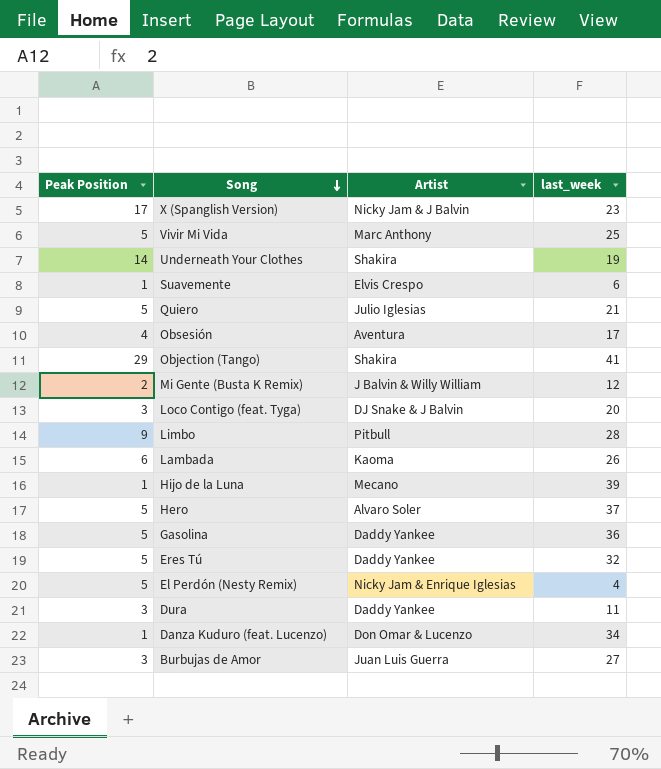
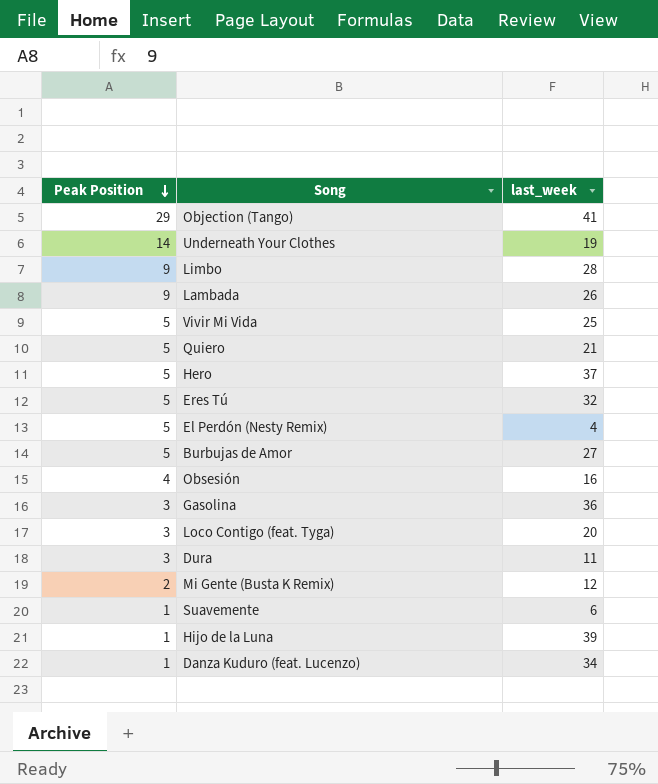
row order: Song descending -> Peak Position descending
column Artist | position: 3 -> none
row X (Spanglish Version): 17 | Nicky Jam & J Balvin | 23 -> none
Lambada | Peak Position: 6 -> 9
Burbujas de Amor | Peak Position: 3 -> 5
Obsesión | last_week: 17 -> 16
Gasolina | Peak Position: 5 -> 3

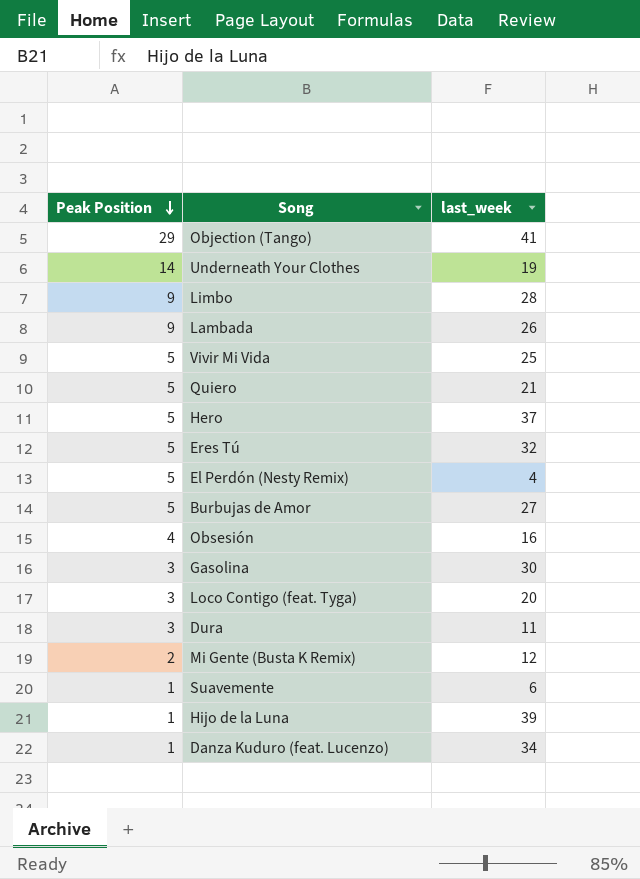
Gasolina | last_week: 36 -> 30

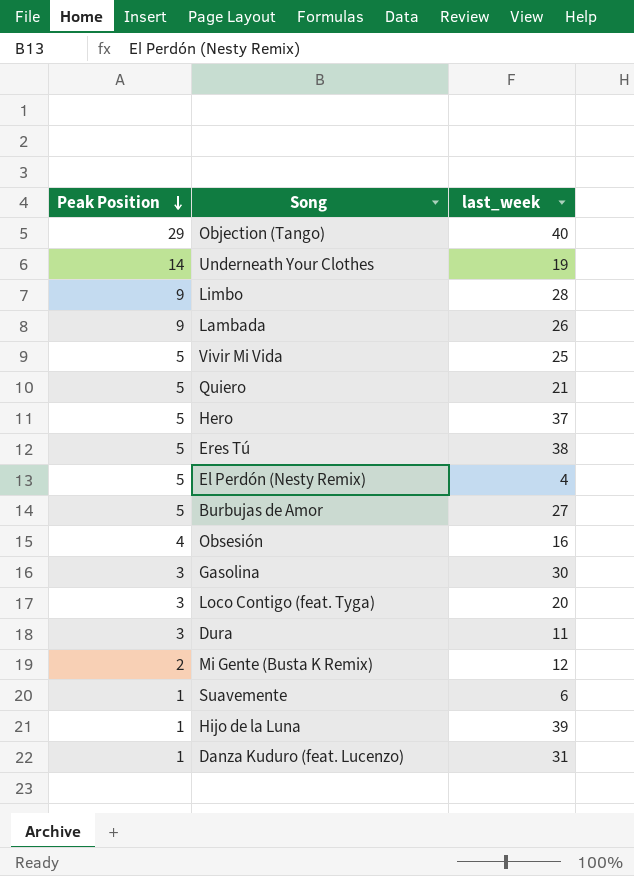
Objection (Tango) | last_week: 41 -> 40
Eres Tú | last_week: 32 -> 38
Danza Kuduro (feat. Lucenzo) | last_week: 34 -> 31

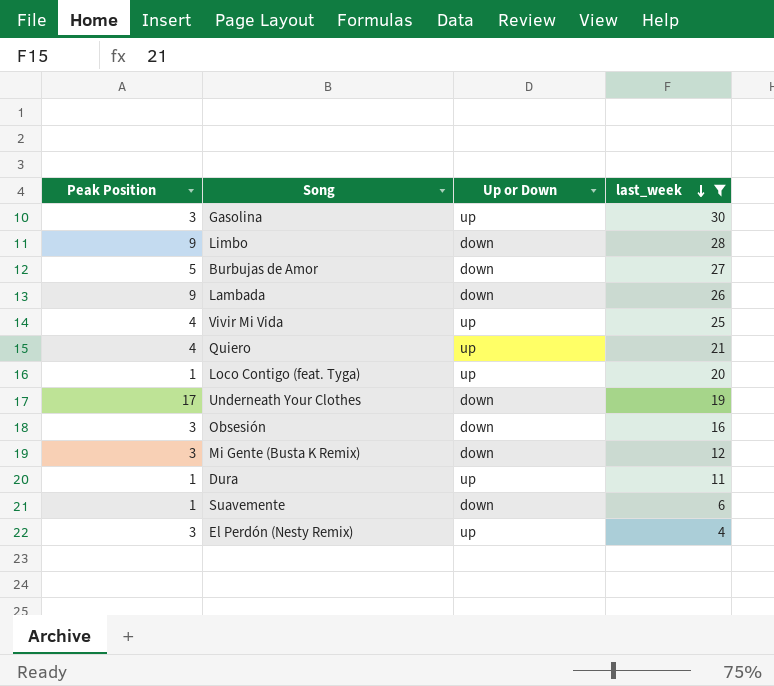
filter: none -> last_week <= 30
row order: Peak Position descending -> last_week descending
column Up or Down | position: none -> 3
Vivir Mi Vida | Peak Position: 5 -> 4
Quiero | Peak Position: 5 -> 4
Loco Contigo (feat. Tyga) | Peak Position: 3 -> 1
Underneath Your Clothes | Peak Position: 14 -> 17
Obsesión | Peak Position: 4 -> 3
Mi Gente (Busta K Remix) | Peak Position: 2 -> 3
Dura | Peak Position: 3 -> 1
El Perdón (Nesty Remix) | Peak Position: 5 -> 3

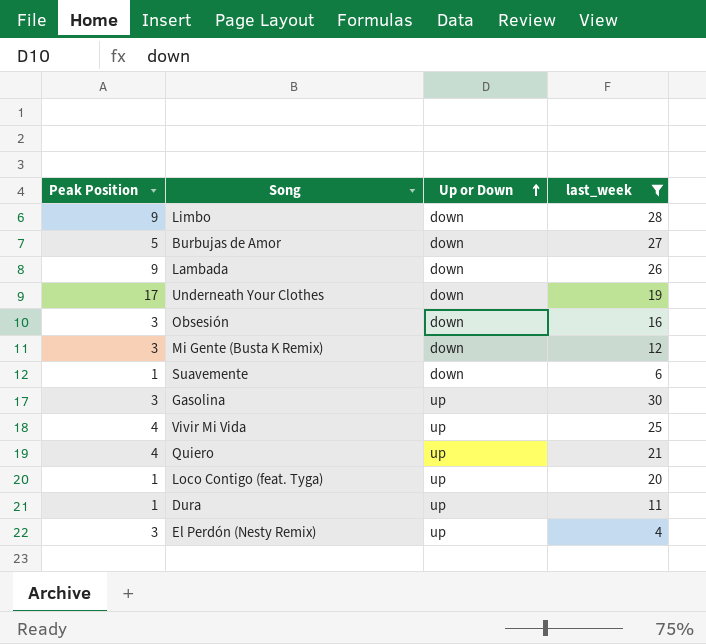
row order: last_week descending -> Up or Down ascending

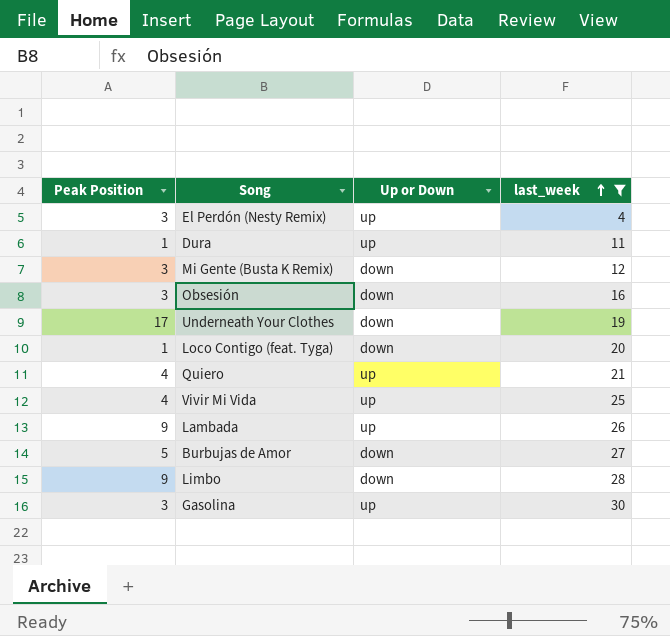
row order: Up or Down ascending -> last_week ascending
row Suavemente: 1 | down | 6 -> none
Loco Contigo (feat. Tyga) | Up or Down: up -> down
Lambada | Up or Down: down -> up

